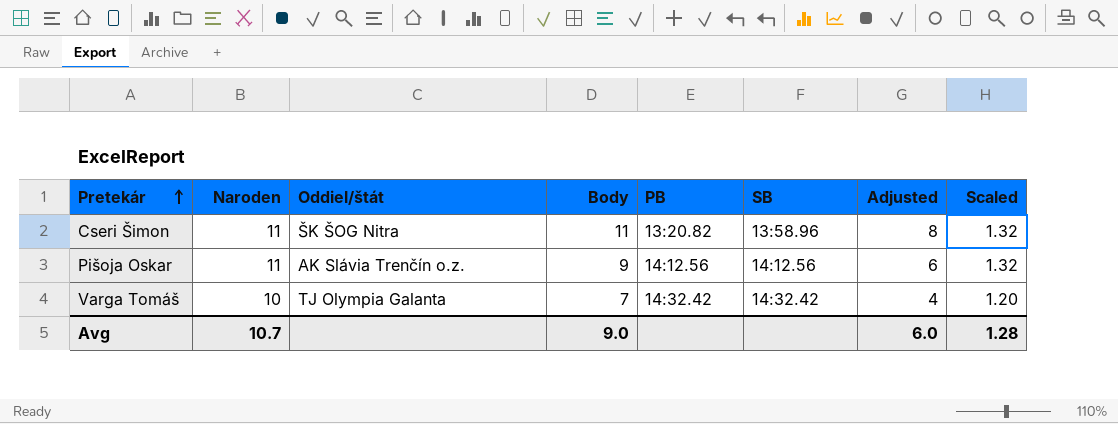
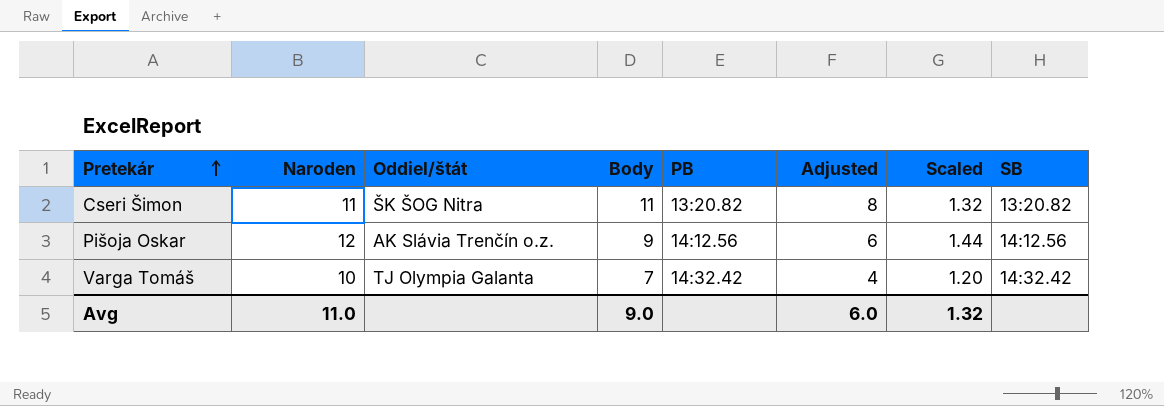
column SB | position: 6 -> 8
Cseri Šimon | SB: 13:58.96 -> 13:20.82
Pišoja Oskar | Naroden: 11 -> 12
Pišoja Oskar | Scaled: 1.32 -> 1.44
Avg | Naroden: 10.7 -> 11.0
Avg | Scaled: 1.28 -> 1.32

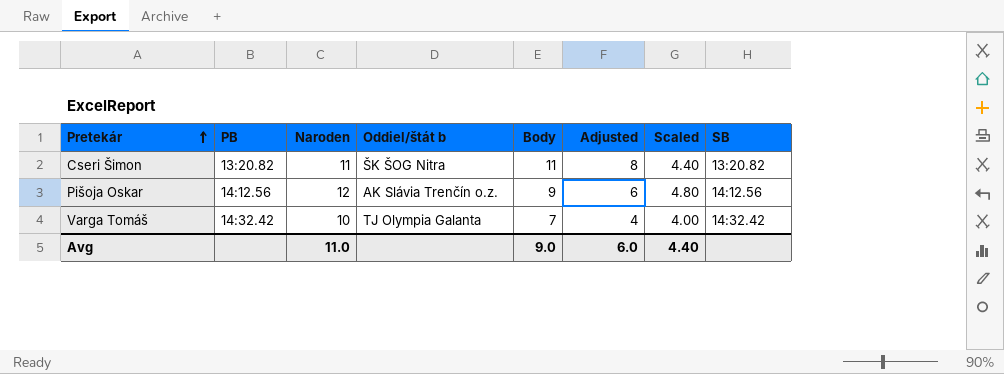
column PB | position: 5 -> 2
column name: Oddiel/štát -> Oddiel/štát b
column Scaled | formula: [Naroden] * 0.12 -> [Naroden] * 0.4
Avg | Scaled: 1.32 -> 4.40

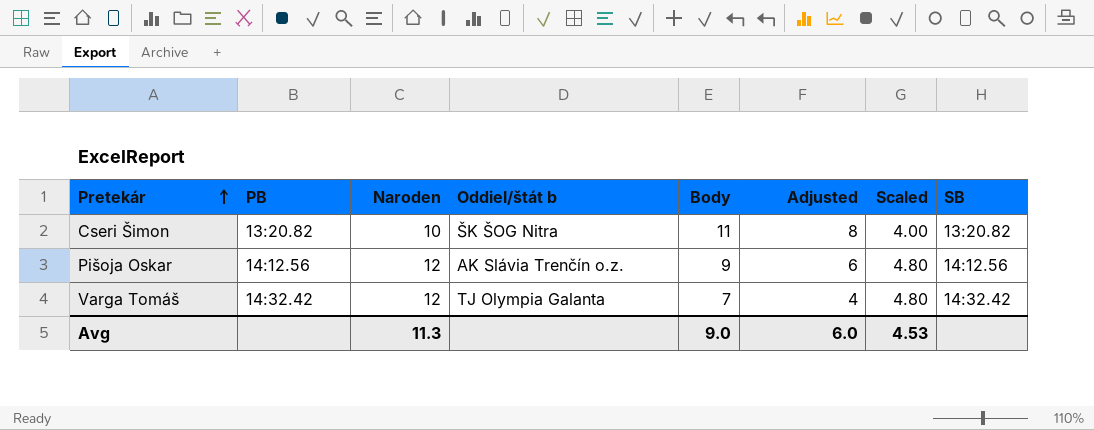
Cseri Šimon | Naroden: 11 -> 10
Cseri Šimon | Scaled: 4.40 -> 4.00
Varga Tomáš | Naroden: 10 -> 12
Varga Tomáš | Scaled: 4.00 -> 4.80
Avg | Naroden: 11.0 -> 11.3
Avg | Scaled: 4.40 -> 4.53

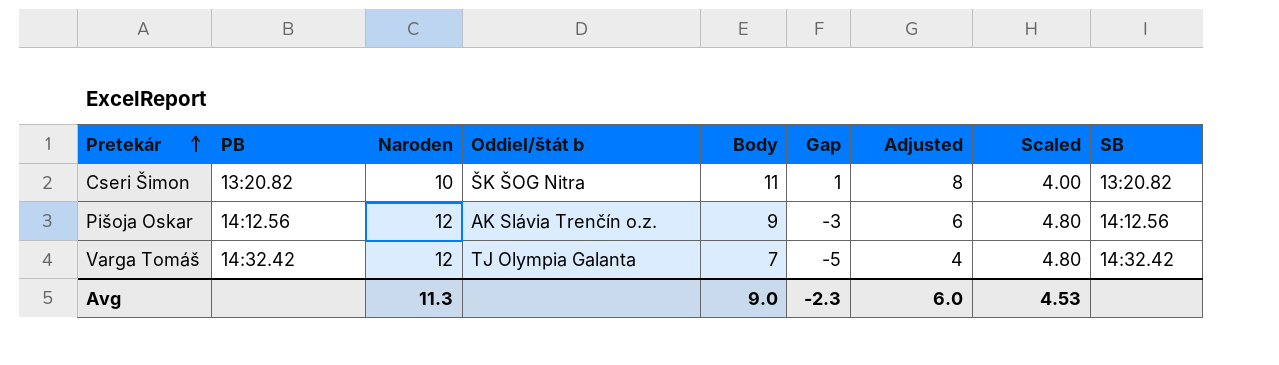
column Gap | formula: none -> [Body] - [Naroden]

